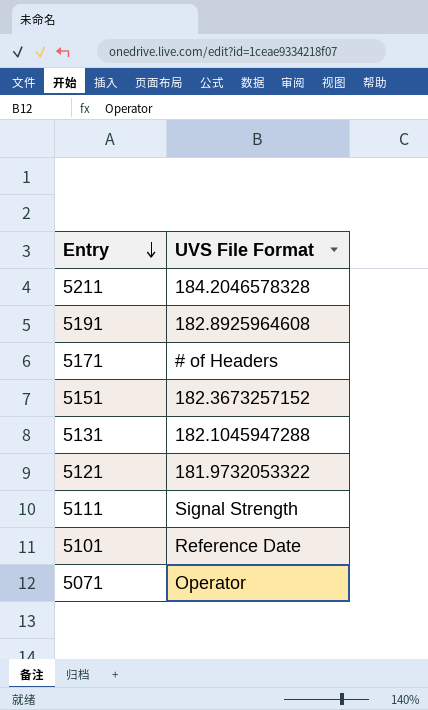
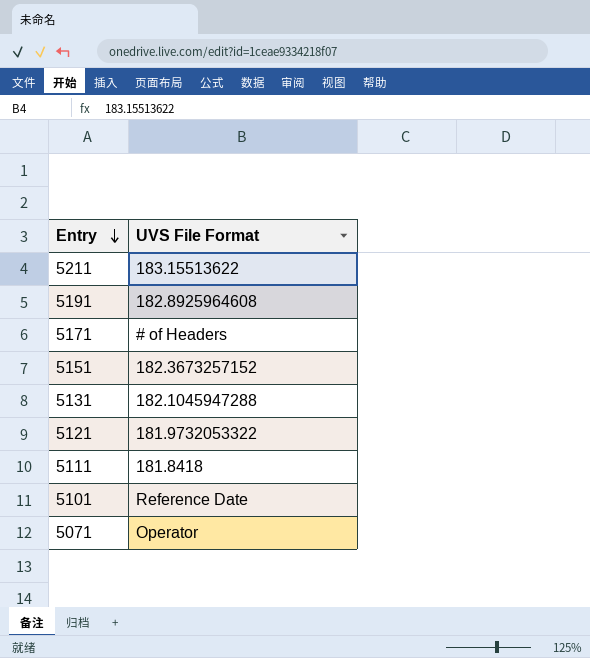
5211 | UVS File Format: 184.2046578328 -> 183.15513622
5111 | UVS File Format: Signal Strength -> 181.8418

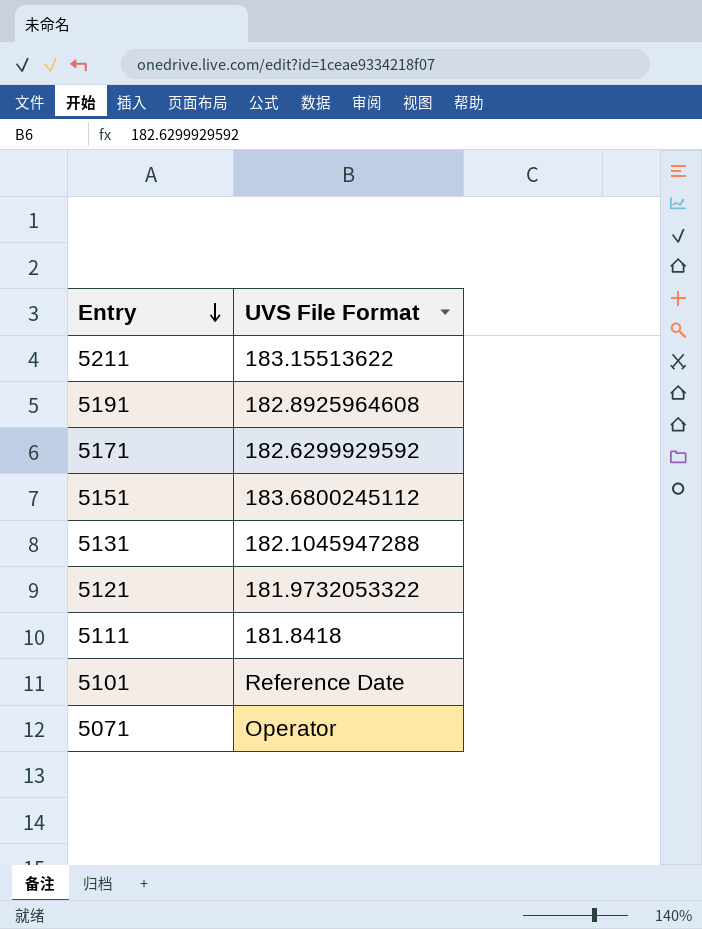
5171 | UVS File Format: # of Headers -> 182.6299929592
5151 | UVS File Format: 182.3673257152 -> 183.6800245112

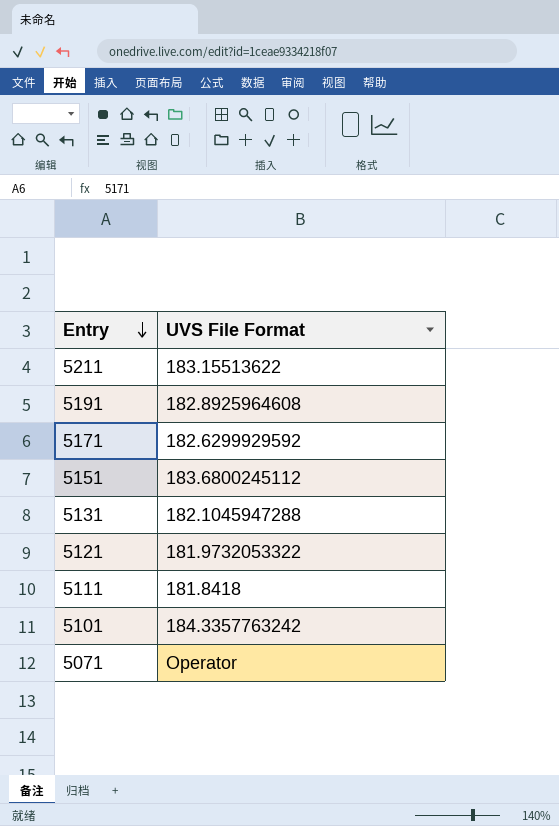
5101 | UVS File Format: Reference Date -> 184.3357763242

